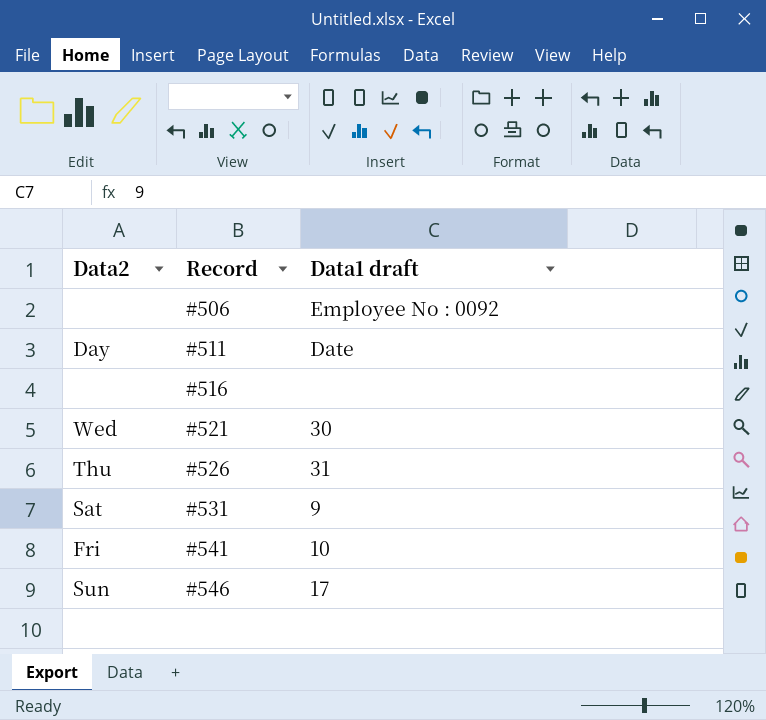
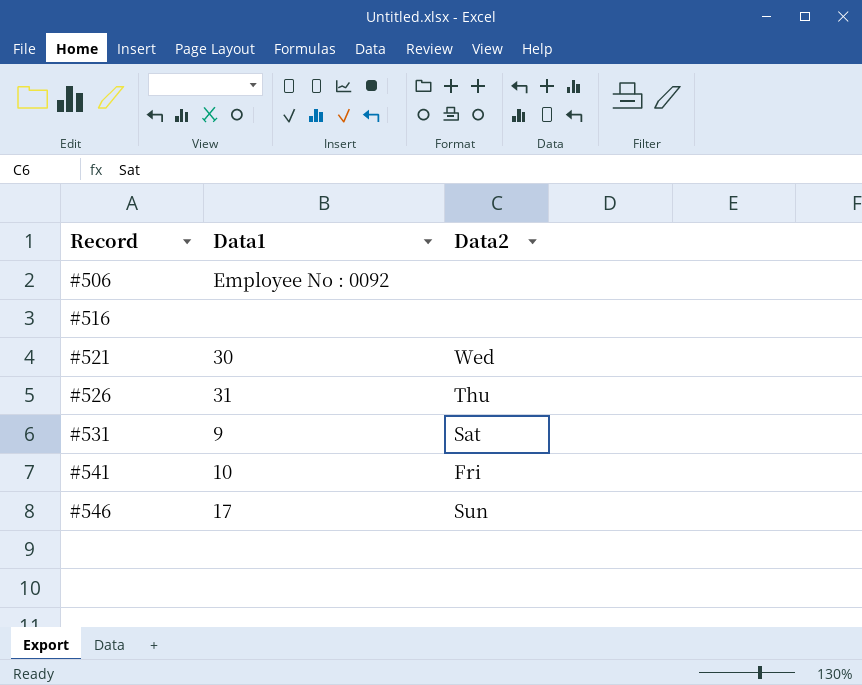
column name: Data1 draft -> Data1
column Data2 | position: 1 -> 3
row #511: Day | Date -> none

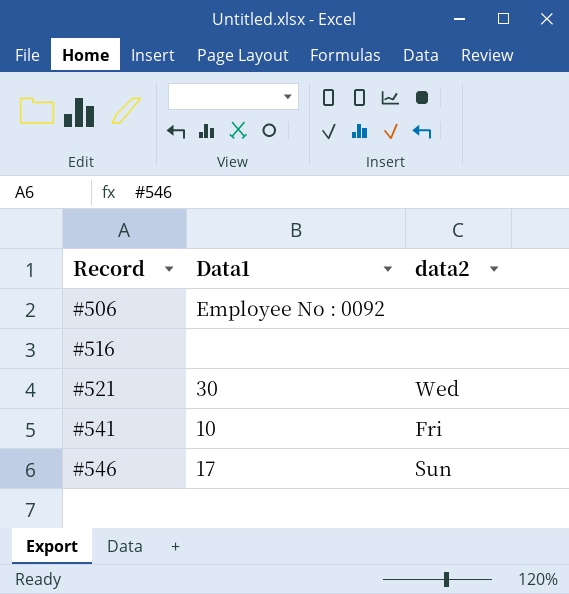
column name: Data2 -> data2
row #526: 31 | Thu -> none
row #531: 9 | Sat -> none

